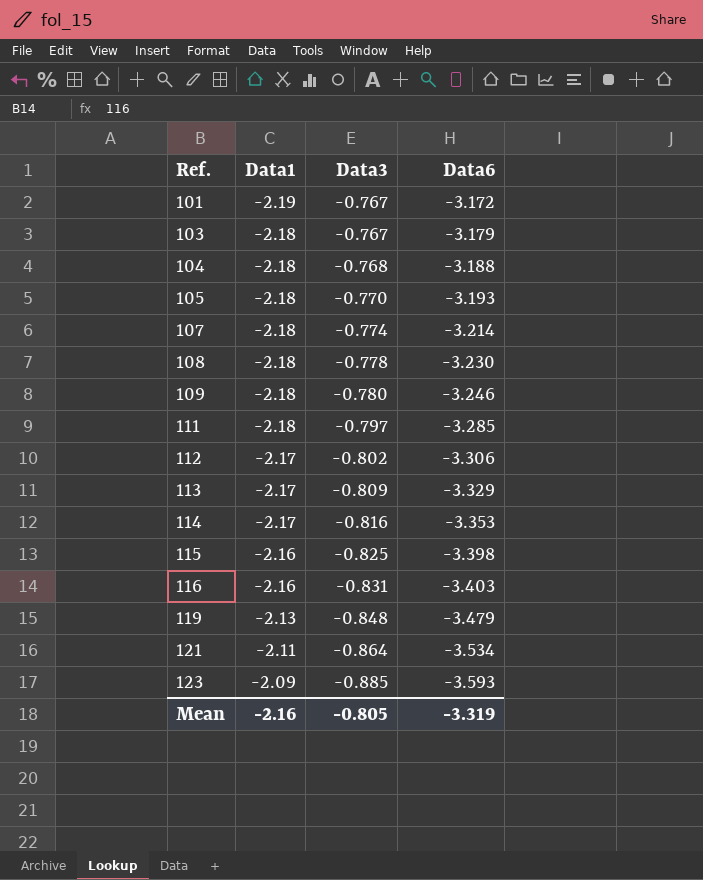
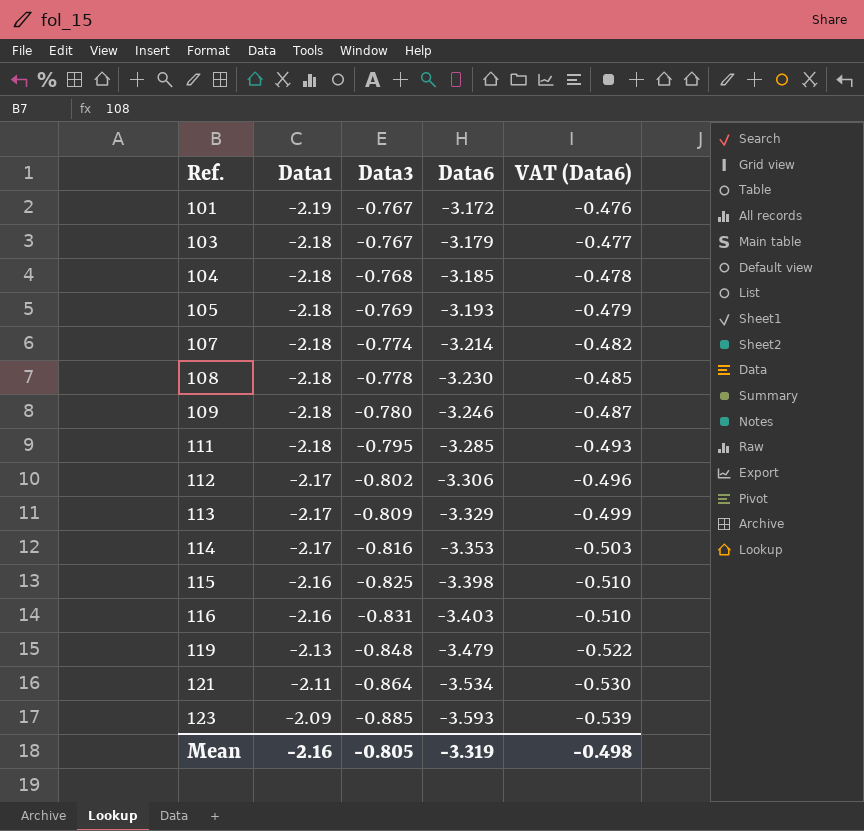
column VAT (Data6) | formula: none -> [Data6] * 0.15
104 | Data6: -3.188 -> -3.185
105 | Data3: -0.770 -> -0.769
111 | Data3: -0.797 -> -0.795

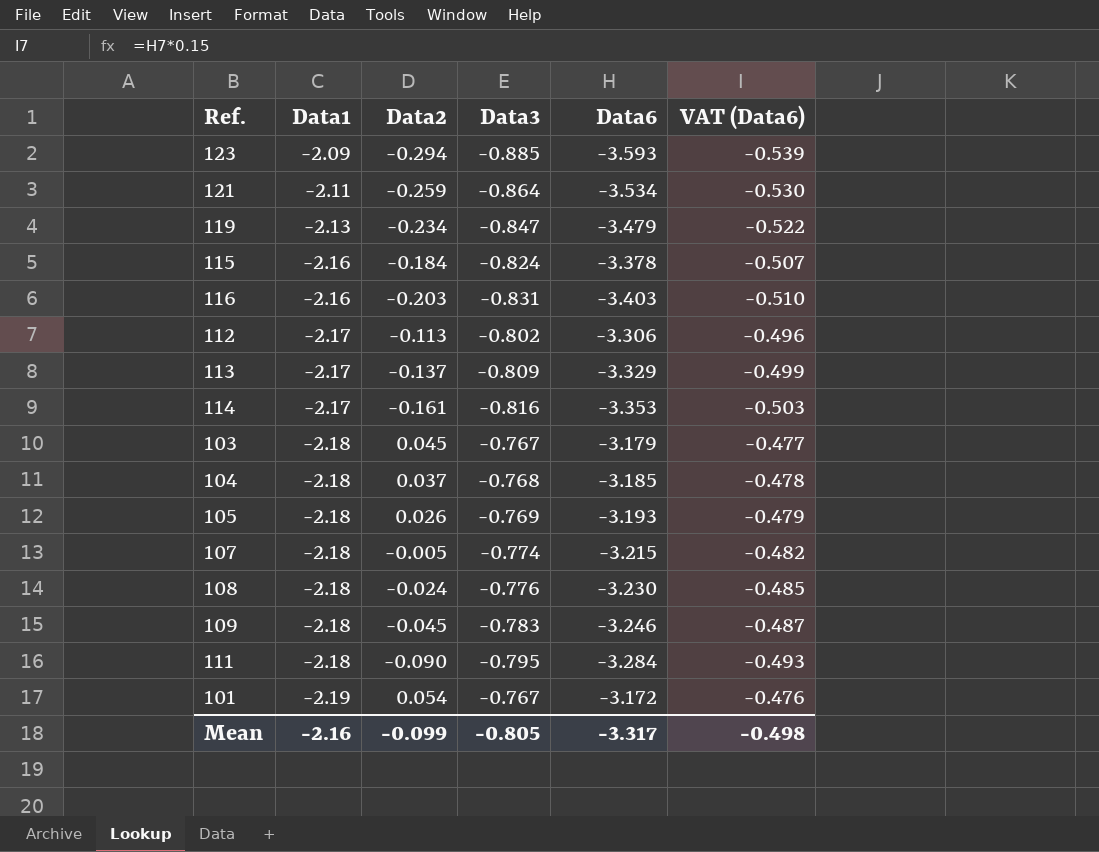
row order: Ref. ascending -> Data1 descending
column Data2 | position: none -> 3
119 | Data3: -0.848 -> -0.847
115 | Data3: -0.825 -> -0.824
115 | Data6: -3.398 -> -3.378
115 | VAT (Data6): -0.510 -> -0.507
107 | Data6: -3.214 -> -3.215
108 | Data3: -0.778 -> -0.776
109 | Data3: -0.780 -> -0.783
111 | Data6: -3.285 -> -3.284
Mean | Data6: -3.319 -> -3.317

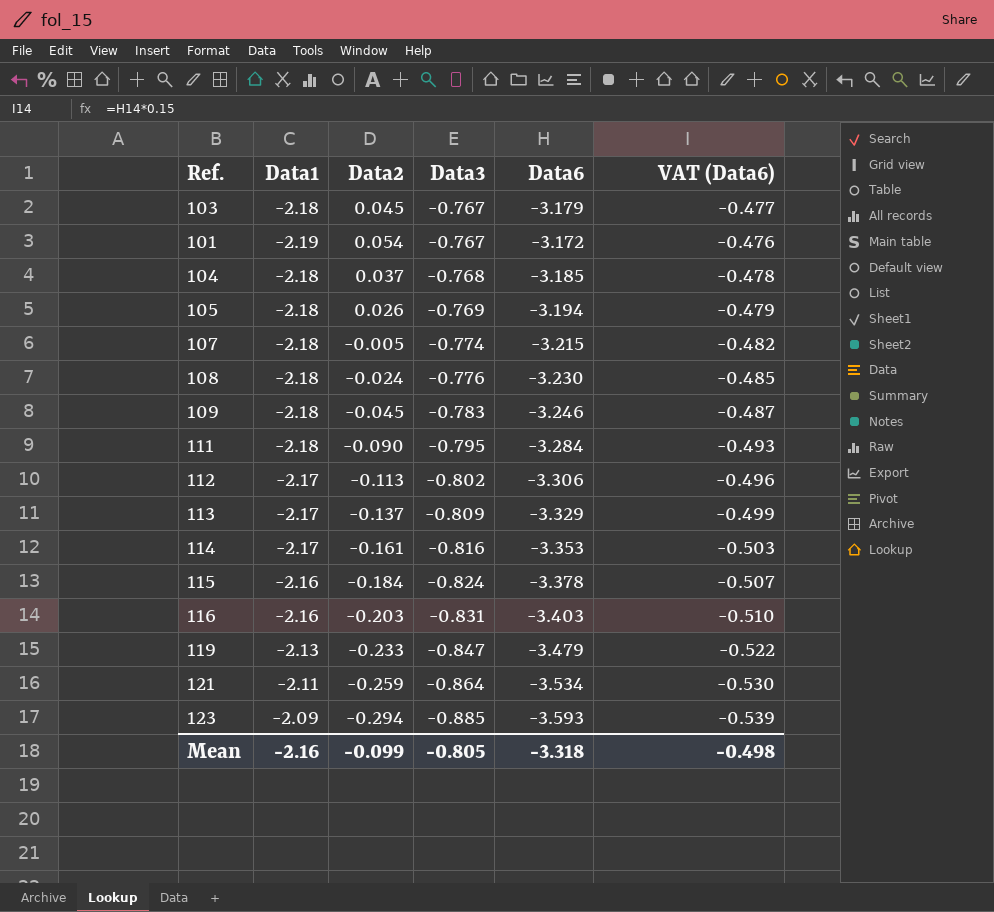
row order: Data1 descending -> Data3 descending
105 | Data6: -3.193 -> -3.194
119 | Data2: -0.234 -> -0.233
Mean | Data6: -3.317 -> -3.318

